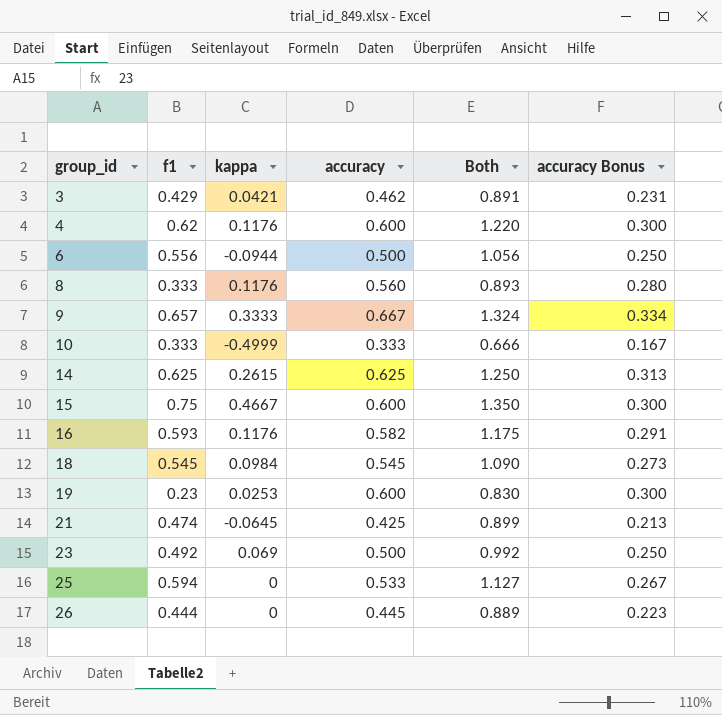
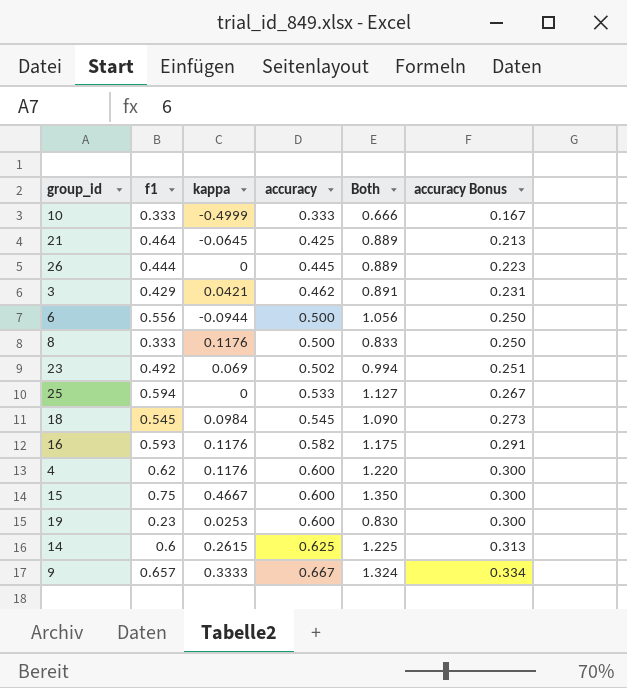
row order: group_id ascending -> accuracy ascending
21 | f1: 0.474 -> 0.464
21 | Both: 0.899 -> 0.889
8 | accuracy: 0.560 -> 0.500
8 | Both: 0.893 -> 0.833
8 | accuracy Bonus: 0.280 -> 0.250
23 | accuracy: 0.500 -> 0.502
23 | Both: 0.992 -> 0.994
23 | accuracy Bonus: 0.250 -> 0.251
14 | f1: 0.625 -> 0.6
14 | Both: 1.250 -> 1.225

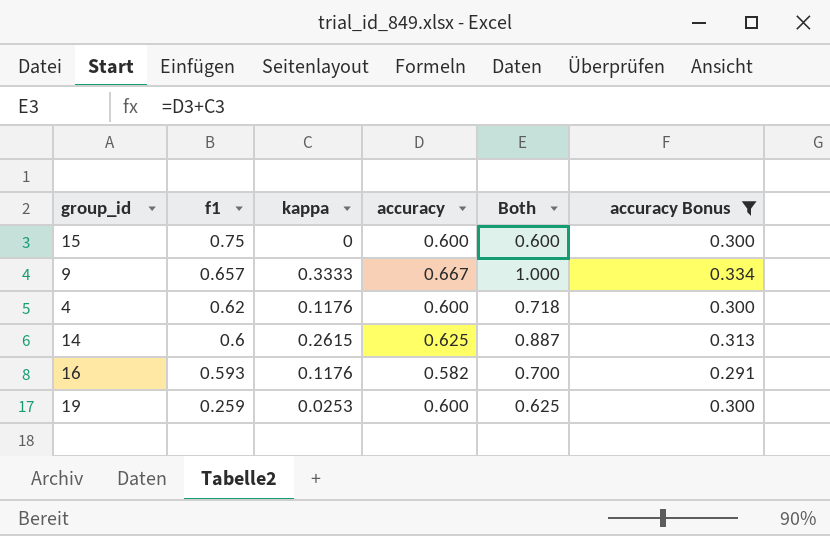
filter: none -> accuracy Bonus >= 0.291
row order: accuracy ascending -> f1 descending
column Both | formula: [f1] + [accuracy] -> [kappa] + [accuracy]
15 | kappa: 0.4667 -> 0
19 | f1: 0.23 -> 0.259

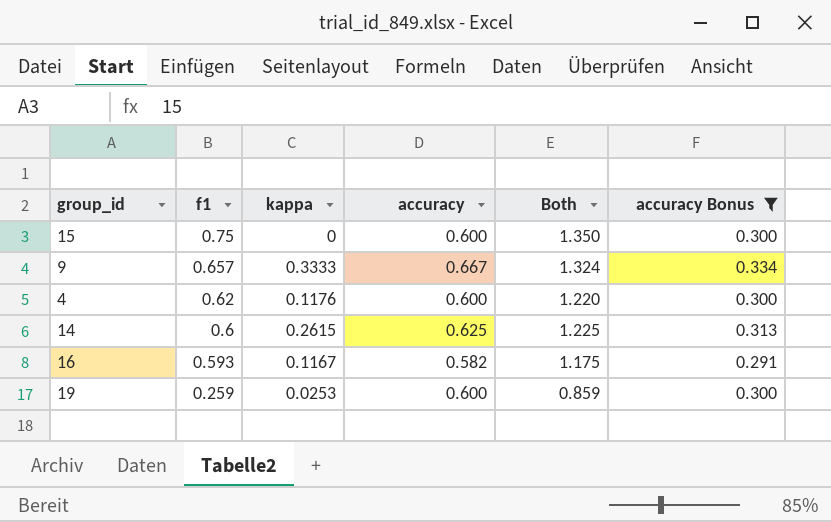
column Both | formula: [kappa] + [accuracy] -> [f1] + [accuracy]
16 | kappa: 0.1176 -> 0.1167

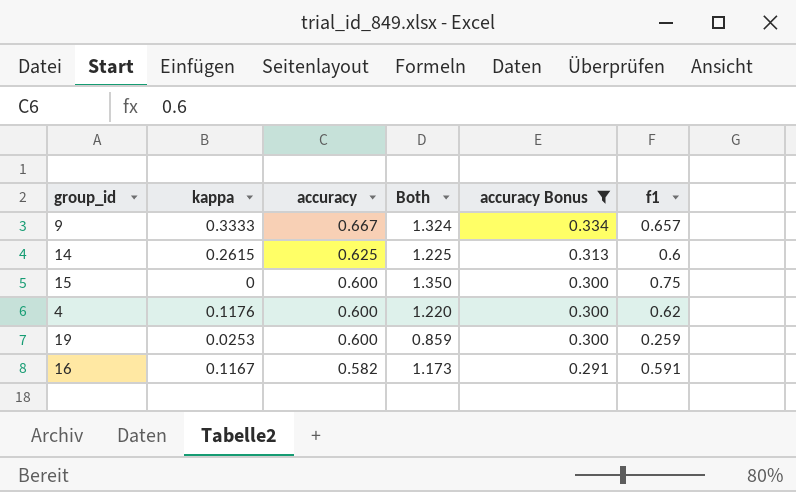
row order: f1 descending -> accuracy descending
column f1 | position: 2 -> 6
16 | Both: 1.175 -> 1.173
16 | f1: 0.593 -> 0.591

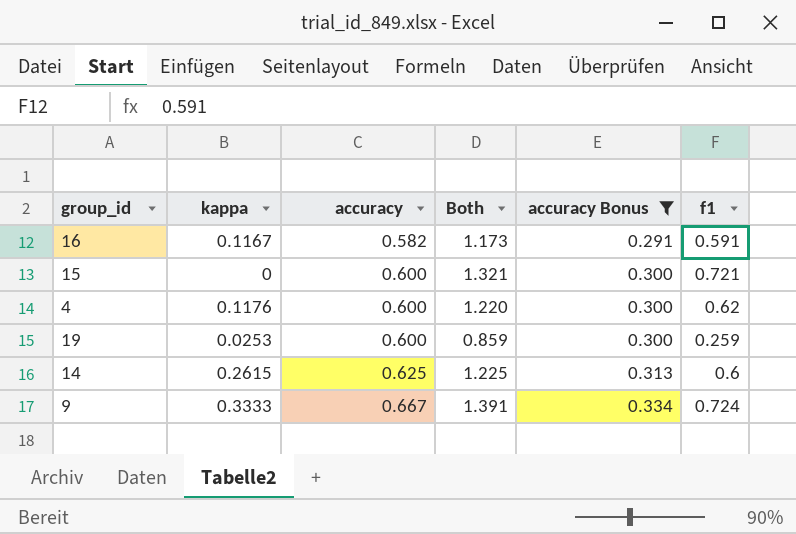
row order: accuracy descending -> accuracy ascending
15 | Both: 1.350 -> 1.321
15 | f1: 0.75 -> 0.721
9 | Both: 1.324 -> 1.391
9 | f1: 0.657 -> 0.724

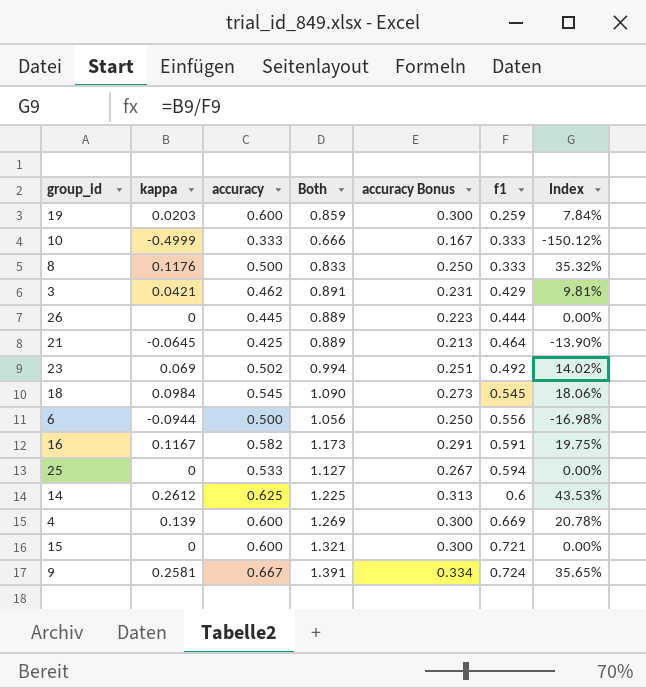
filter: accuracy Bonus >= 0.291 -> none
row order: accuracy ascending -> f1 ascending
column Index | formula: none -> [kappa] / [f1]
19 | kappa: 0.0253 -> 0.0203
14 | kappa: 0.2615 -> 0.2612
4 | kappa: 0.1176 -> 0.139
4 | Both: 1.220 -> 1.269
4 | f1: 0.62 -> 0.669
9 | kappa: 0.3333 -> 0.2581

